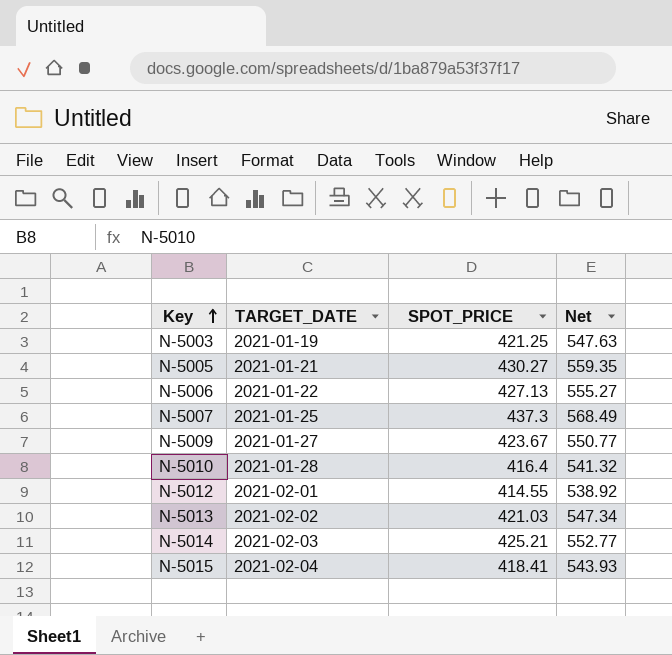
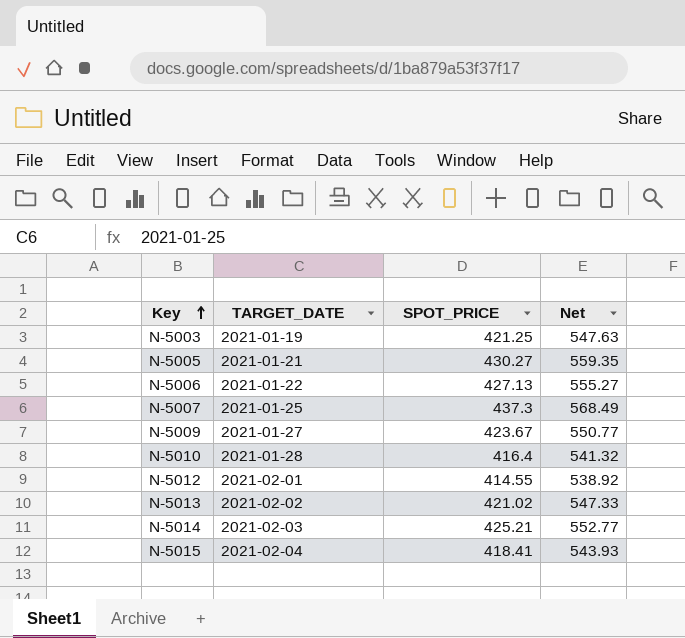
N-5013 | SPOT_PRICE: 421.03 -> 421.02
N-5013 | Net: 547.34 -> 547.33

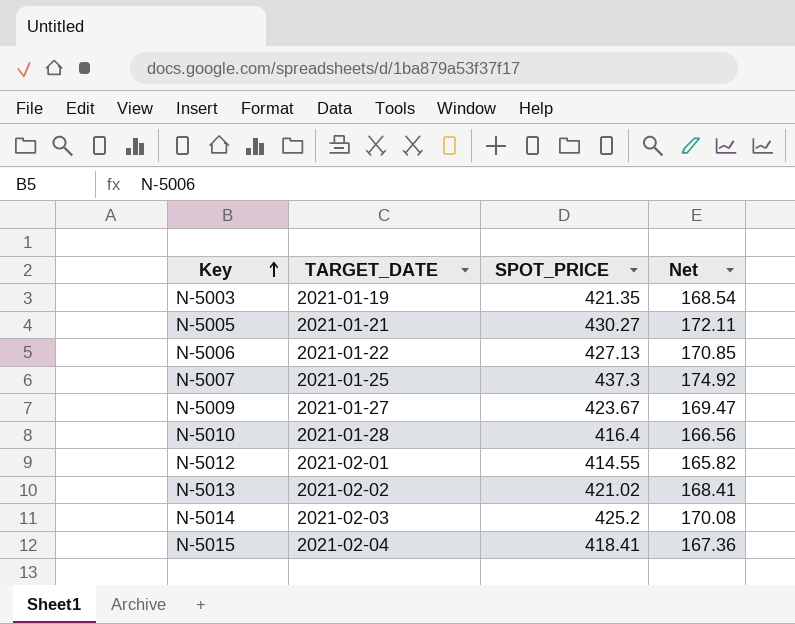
column Net | formula: [SPOT_PRICE] * 1.3 -> [SPOT_PRICE] * 0.4
N-5003 | SPOT_PRICE: 421.25 -> 421.35
N-5014 | SPOT_PRICE: 425.21 -> 425.2

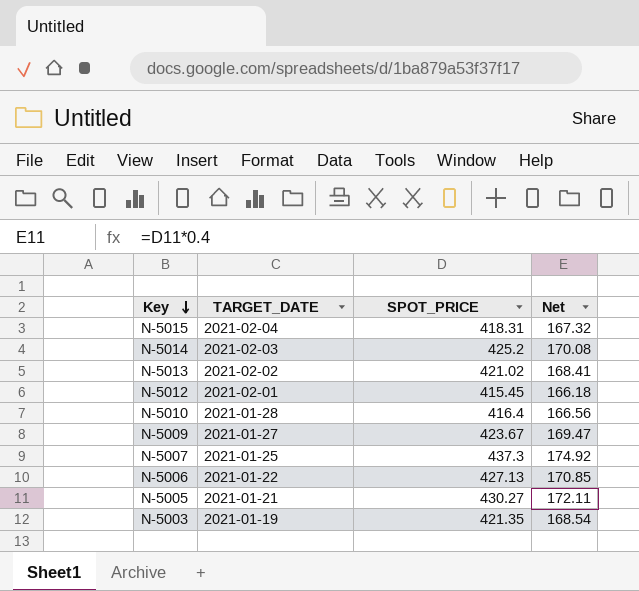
row order: Key ascending -> Key descending
N-5015 | SPOT_PRICE: 418.41 -> 418.31
N-5015 | Net: 167.36 -> 167.32
N-5012 | SPOT_PRICE: 414.55 -> 415.45
N-5012 | Net: 165.82 -> 166.18

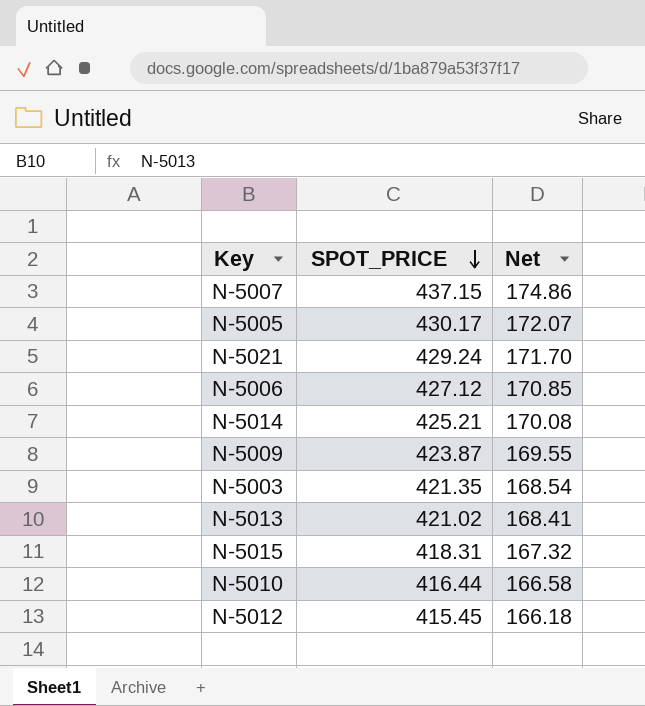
row order: Key descending -> SPOT_PRICE descending
column TARGET_DATE | position: 2 -> none
N-5007 | SPOT_PRICE: 437.3 -> 437.15
N-5007 | Net: 174.92 -> 174.86
N-5005 | SPOT_PRICE: 430.27 -> 430.17
N-5005 | Net: 172.11 -> 172.07
row N-5021: none -> 429.24 | 171.70
N-5006 | SPOT_PRICE: 427.13 -> 427.12
N-5014 | SPOT_PRICE: 425.2 -> 425.21
N-5009 | SPOT_PRICE: 423.67 -> 423.87
N-5009 | Net: 169.47 -> 169.55
N-5010 | SPOT_PRICE: 416.4 -> 416.44
N-5010 | Net: 166.56 -> 166.58

